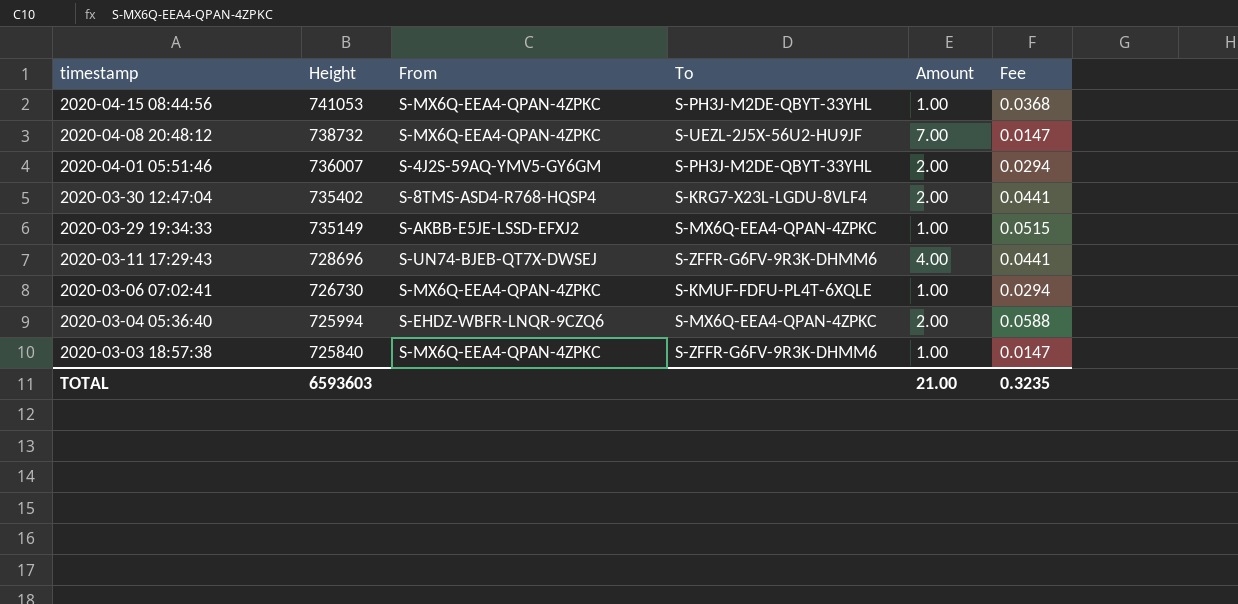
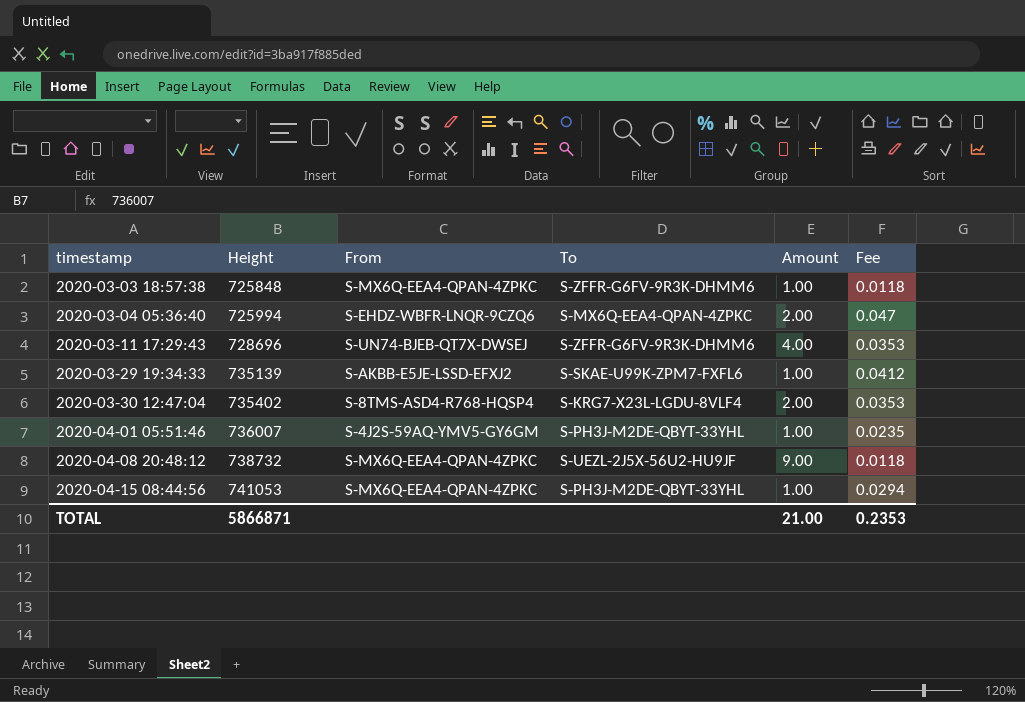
row order: timestamp descending -> timestamp ascending
row 2020-03-06 07:02:41: 726730 | S-MX6Q-EEA4-QPAN-4ZPKC | S-KMUF-FDFU-PL4T-6XQLE | 1.00 | 0.0294 -> none
2020-03-03 18:57:38 | Height: 725840 -> 725848
2020-03-03 18:57:38 | Fee: 0.0147 -> 0.0118
2020-03-04 05:36:40 | Fee: 0.0588 -> 0.047
2020-03-11 17:29:43 | Fee: 0.0441 -> 0.0353
2020-03-29 19:34:33 | Height: 735149 -> 735139
2020-03-29 19:34:33 | To: S-MX6Q-EEA4-QPAN-4ZPKC -> S-SKAE-U99K-ZPM7-FXFL6
2020-03-29 19:34:33 | Fee: 0.0515 -> 0.0412
2020-03-30 12:47:04 | Fee: 0.0441 -> 0.0353
2020-04-01 05:51:46 | Amount: 2.00 -> 1.00
2020-04-01 05:51:46 | Fee: 0.0294 -> 0.0235
2020-04-08 20:48:12 | Amount: 7.00 -> 9.00
2020-04-08 20:48:12 | Fee: 0.0147 -> 0.0118
2020-04-15 08:44:56 | Fee: 0.0368 -> 0.0294
TOTAL | Height: 6593603 -> 5866871
TOTAL | Fee: 0.3235 -> 0.2353

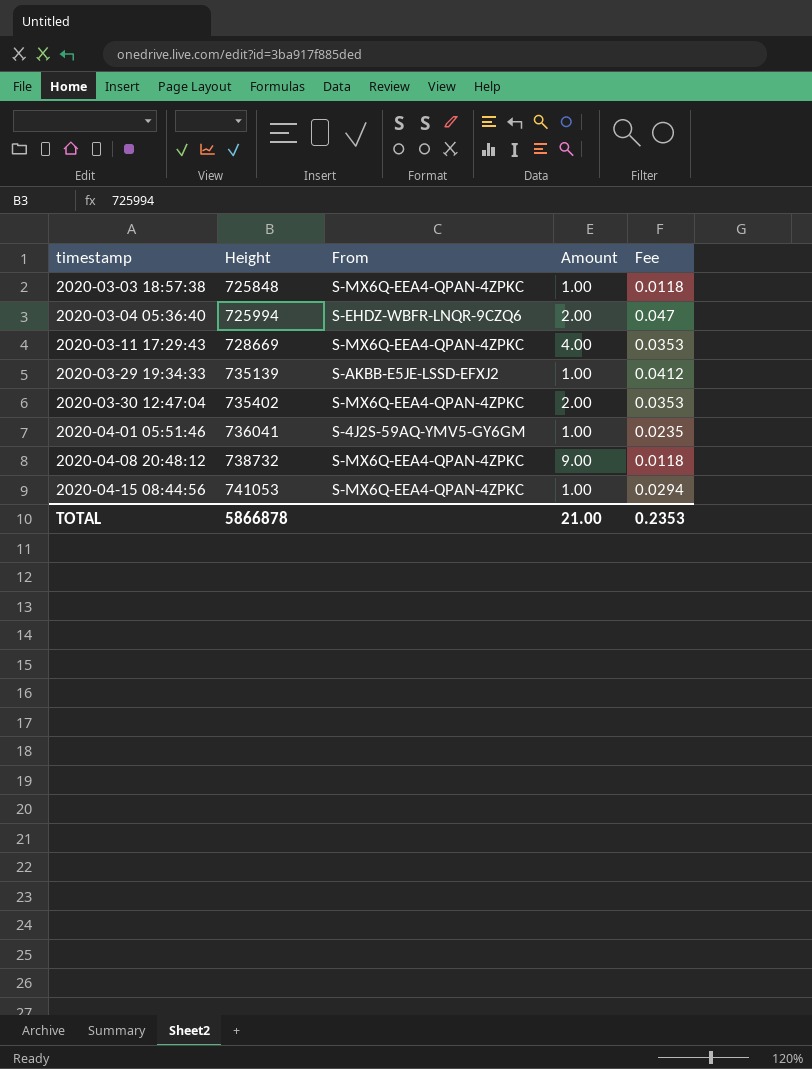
column To | position: 4 -> none
2020-03-11 17:29:43 | Height: 728696 -> 728669
2020-03-11 17:29:43 | From: S-UN74-BJEB-QT7X-DWSEJ -> S-MX6Q-EEA4-QPAN-4ZPKC
2020-03-30 12:47:04 | From: S-8TMS-ASD4-R768-HQSP4 -> S-MX6Q-EEA4-QPAN-4ZPKC
2020-04-01 05:51:46 | Height: 736007 -> 736041
TOTAL | Height: 5866871 -> 5866878

